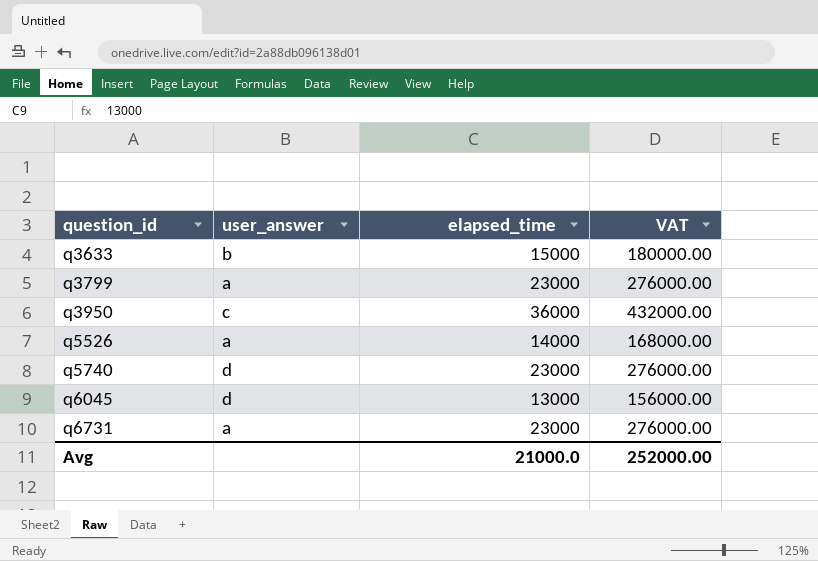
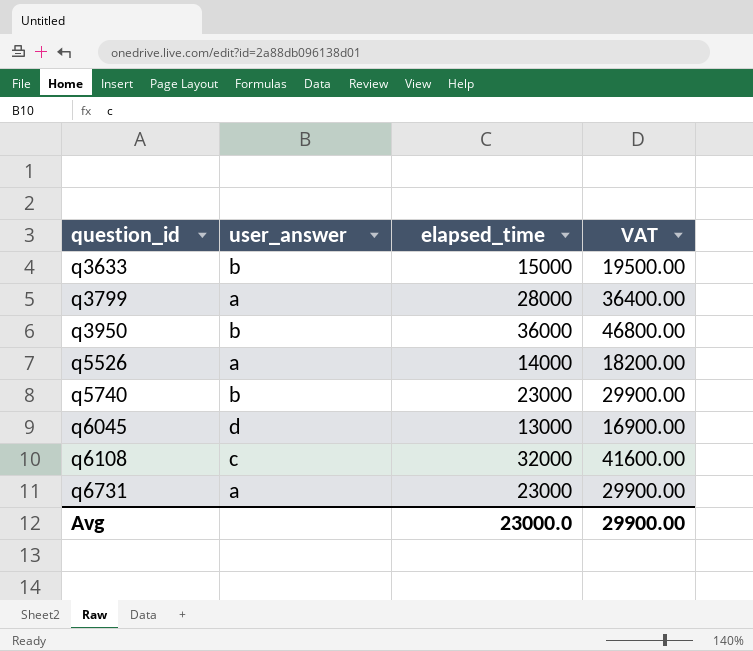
column VAT | formula: [elapsed_time] * 12 -> [elapsed_time] * 1.3
q3799 | elapsed_time: 23000 -> 28000
q3950 | user_answer: c -> b
q5740 | user_answer: d -> b
row q6108: none -> c | 32000 | 41600.00
Avg | elapsed_time: 21000.0 -> 23000.0
Avg | VAT: 252000.00 -> 29900.00

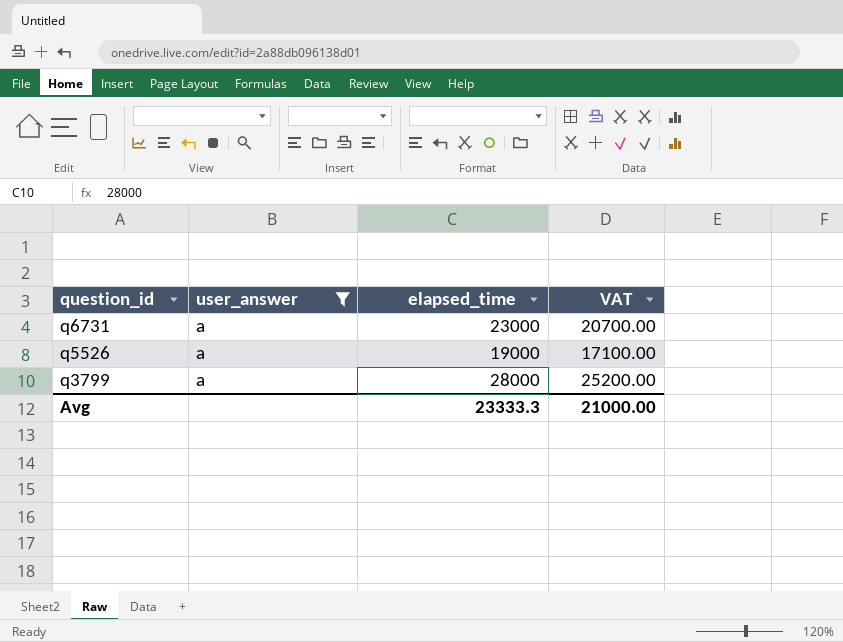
filter: none -> user_answer = a
row order: question_id ascending -> question_id descending
column VAT | formula: [elapsed_time] * 1.3 -> [elapsed_time] * 0.9
q5526 | elapsed_time: 14000 -> 19000
Avg | elapsed_time: 23000.0 -> 23333.3
Avg | VAT: 29900.00 -> 21000.00

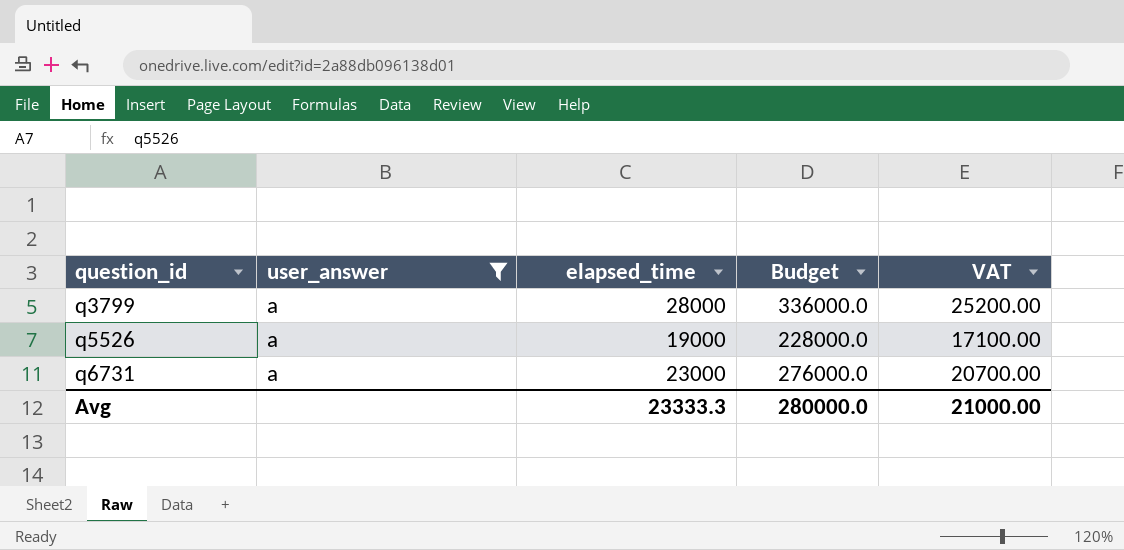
row order: question_id descending -> question_id ascending
column Budget | formula: none -> [elapsed_time] * 12

